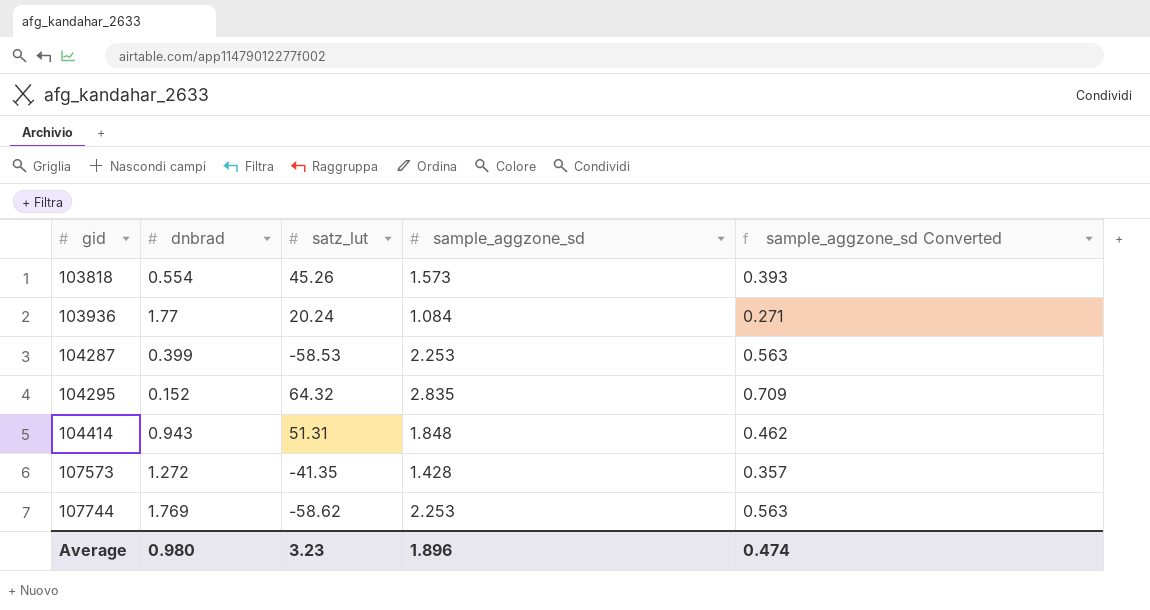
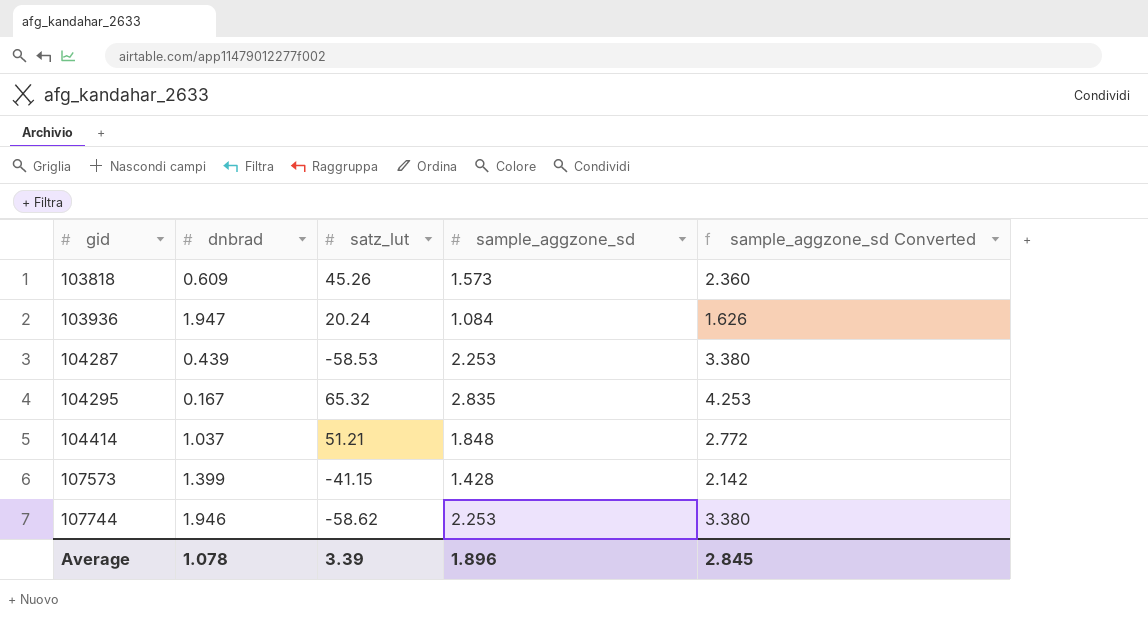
column sample_aggzone_sd Converted | formula: [sample_aggzone_sd] * 0.25 -> [sample_aggzone_sd] * 1.5
103818 | dnbrad: 0.554 -> 0.609
103936 | dnbrad: 1.77 -> 1.947
104287 | dnbrad: 0.399 -> 0.439
104295 | dnbrad: 0.152 -> 0.167
104295 | satz_lut: 64.32 -> 65.32
104414 | dnbrad: 0.943 -> 1.037
104414 | satz_lut: 51.31 -> 51.21
107573 | dnbrad: 1.272 -> 1.399
107573 | satz_lut: -41.35 -> -41.15
107744 | dnbrad: 1.769 -> 1.946
Average | dnbrad: 0.980 -> 1.078
Average | satz_lut: 3.23 -> 3.39
Average | sample_aggzone_sd Converted: 0.474 -> 2.845

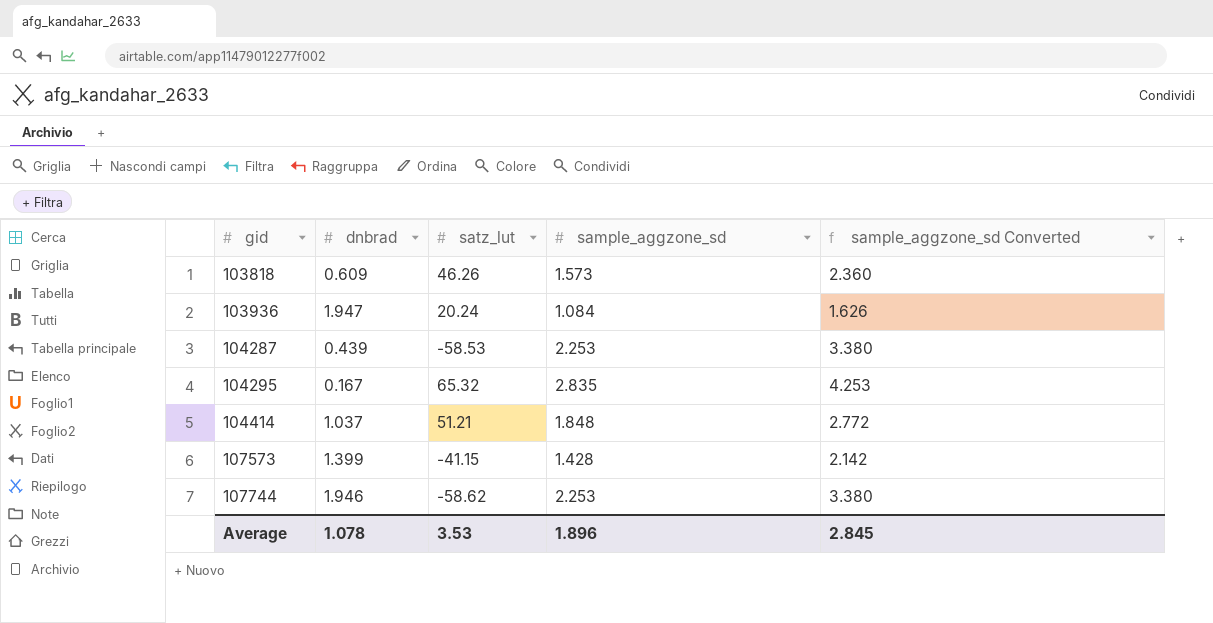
103818 | satz_lut: 45.26 -> 46.26
Average | satz_lut: 3.39 -> 3.53

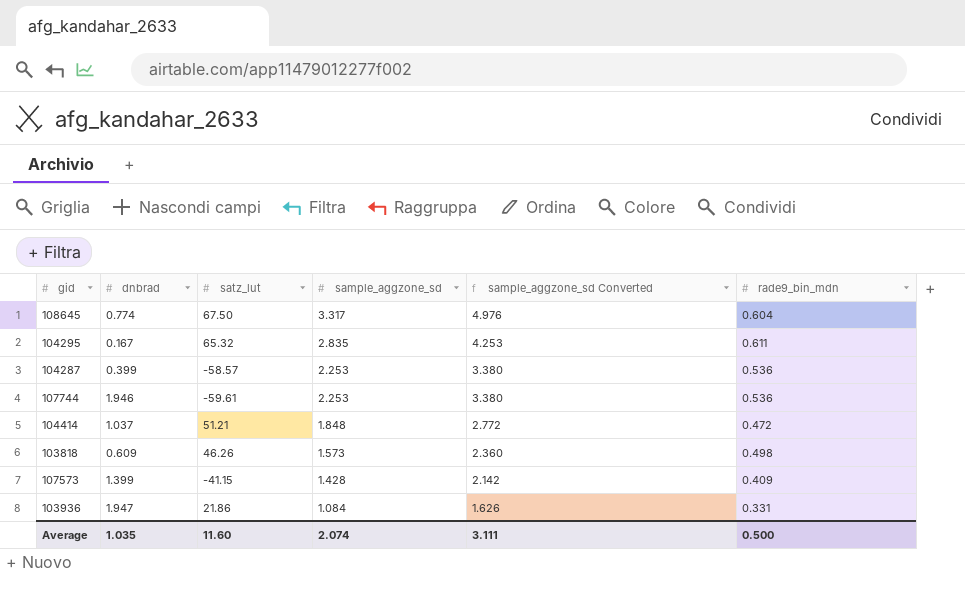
row order: gid ascending -> sample_aggzone_sd descending
column rade9_bin_mdn | position: none -> 6
row 108645: none -> 0.774 | 67.50 | 3.317 | 4.976 | 0.604
104287 | dnbrad: 0.439 -> 0.399
104287 | satz_lut: -58.53 -> -58.57
107744 | satz_lut: -58.62 -> -59.61
103936 | satz_lut: 20.24 -> 21.86
Average | dnbrad: 1.078 -> 1.035
Average | satz_lut: 3.53 -> 11.60
Average | sample_aggzone_sd: 1.896 -> 2.074
Average | sample_aggzone_sd Converted: 2.845 -> 3.111

